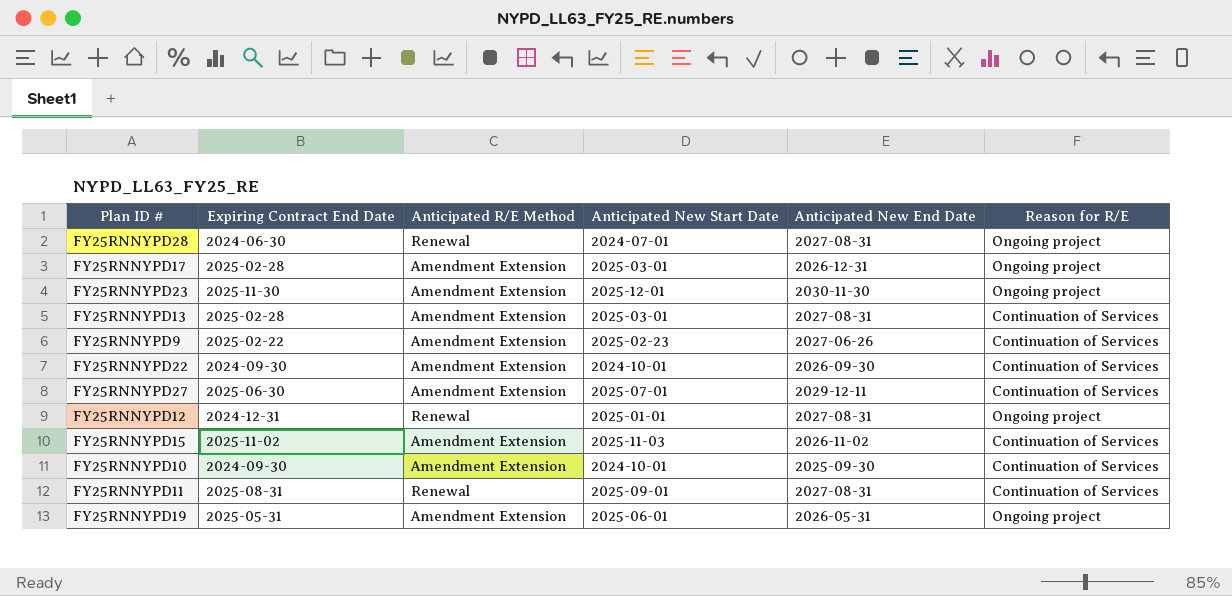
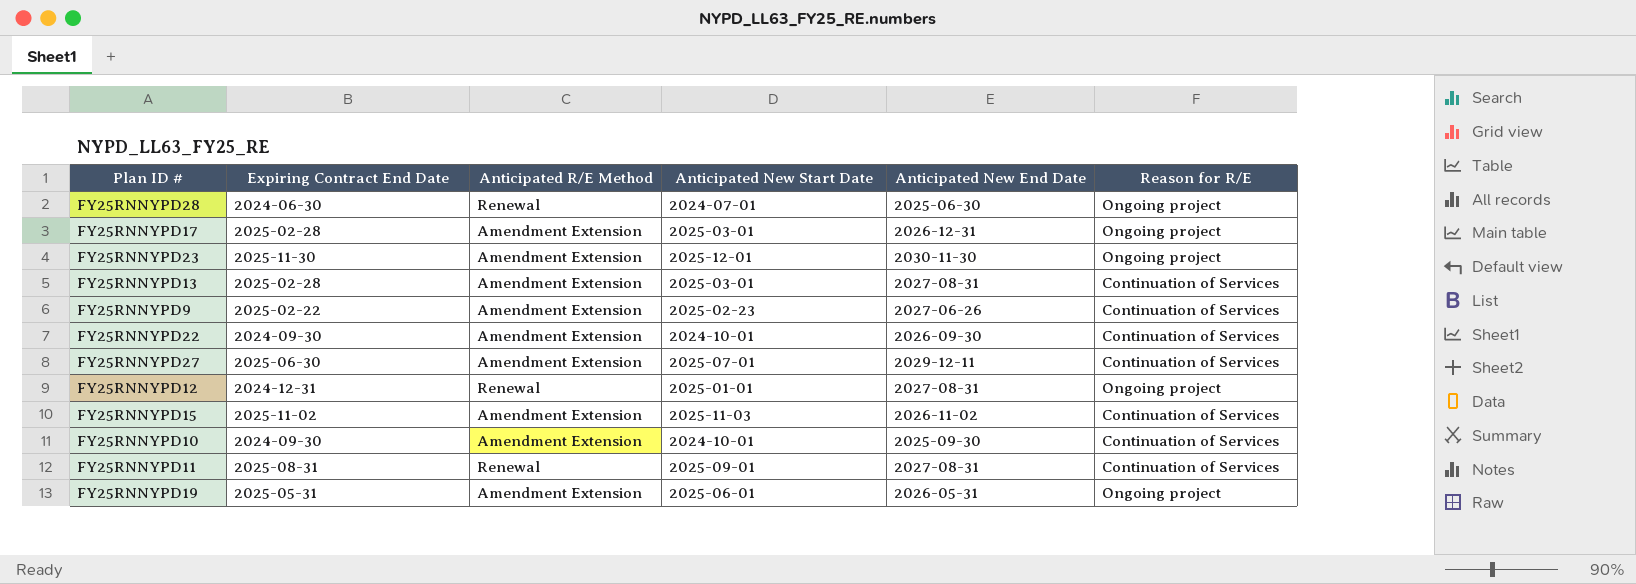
FY25RNNYPD28 | Anticipated New End Date: 2027-08-31 -> 2025-06-30

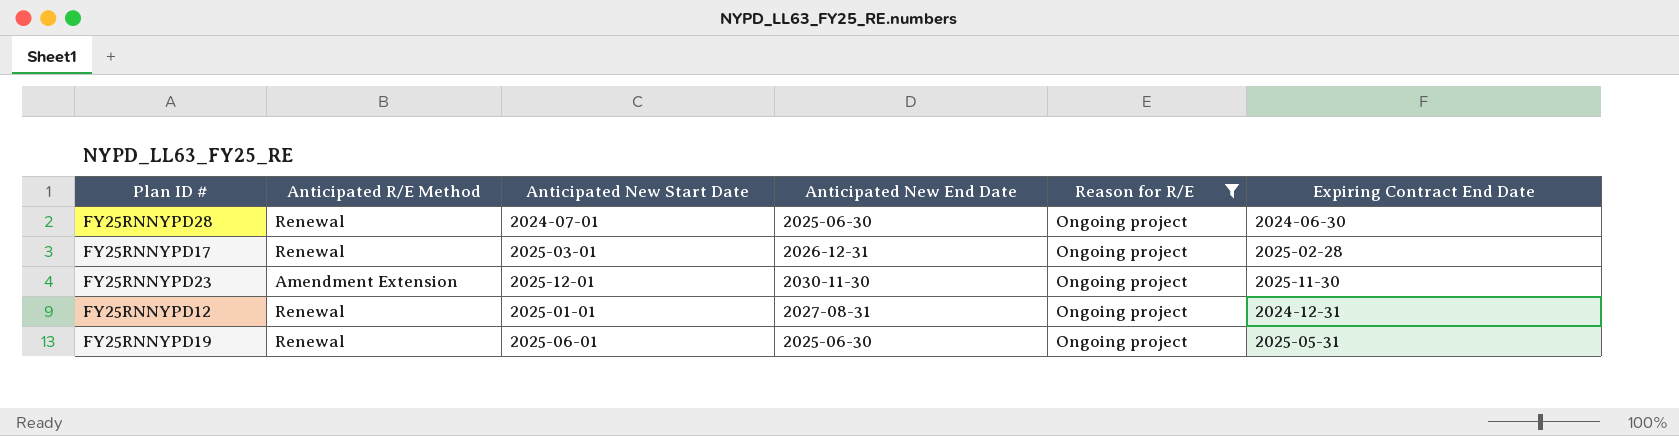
filter: none -> Reason for R/E = Ongoing project
column Expiring Contract End Date | position: 2 -> 6
FY25RNNYPD17 | Anticipated R/E Method: Amendment Extension -> Renewal
FY25RNNYPD19 | Anticipated R/E Method: Amendment Extension -> Renewal
FY25RNNYPD19 | Anticipated New End Date: 2026-05-31 -> 2025-06-30

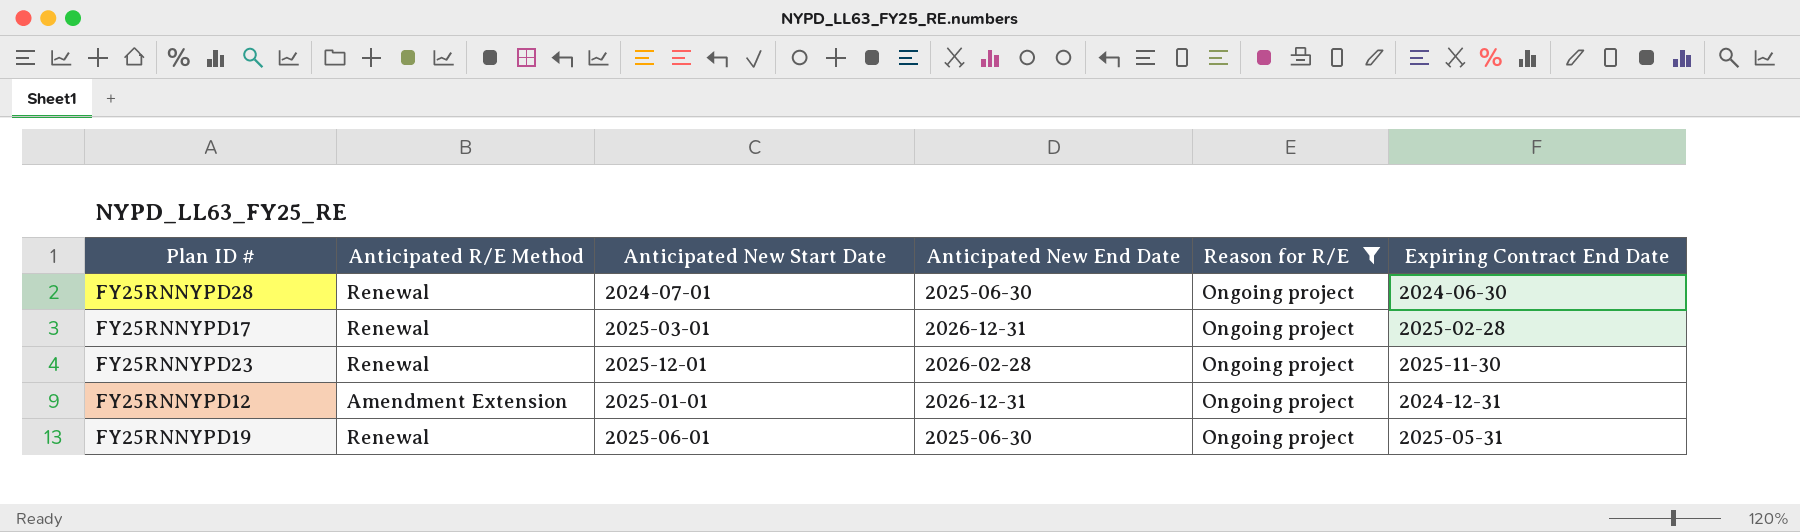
FY25RNNYPD23 | Anticipated R/E Method: Amendment Extension -> Renewal
FY25RNNYPD23 | Anticipated New End Date: 2030-11-30 -> 2026-02-28
FY25RNNYPD12 | Anticipated R/E Method: Renewal -> Amendment Extension
FY25RNNYPD12 | Anticipated New End Date: 2027-08-31 -> 2026-12-31

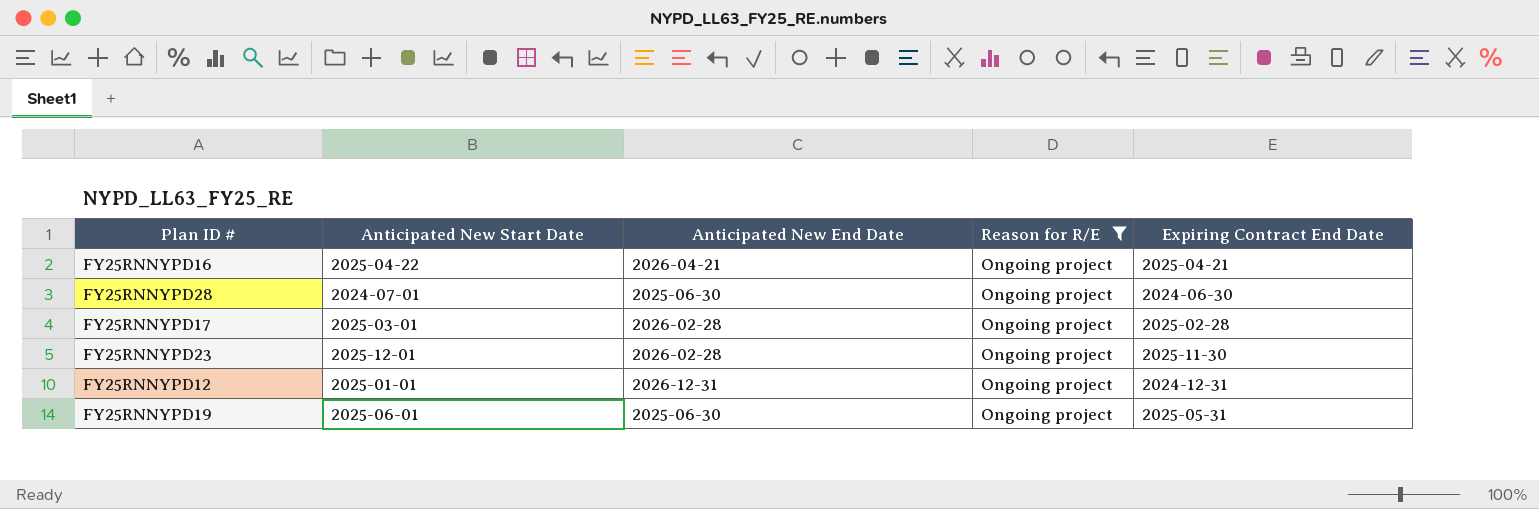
column Anticipated R/E Method | position: 2 -> none
row FY25RNNYPD16: none -> 2025-04-22 | 2026-04-21 | Ongoing project | 2025-04-21
FY25RNNYPD17 | Anticipated New End Date: 2026-12-31 -> 2026-02-28

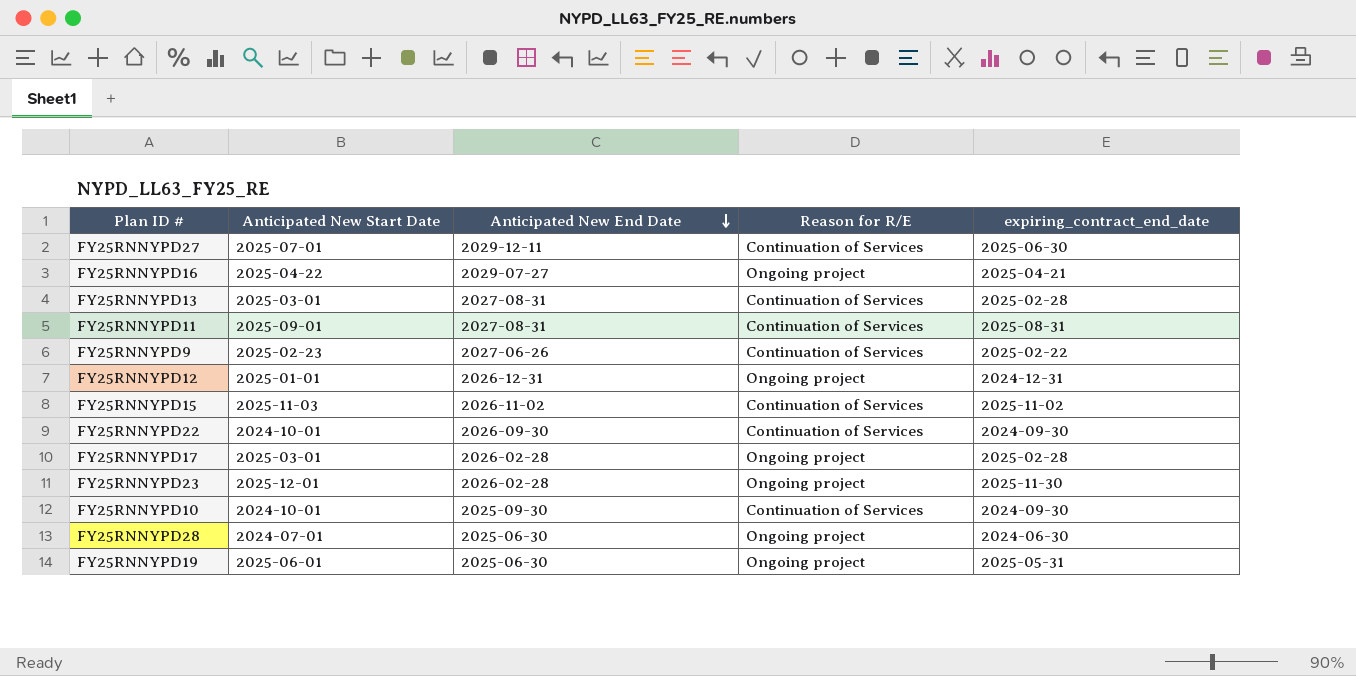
filter: Reason for R/E = Ongoing project -> none
row order: none -> Anticipated New End Date descending
column name: Expiring Contract End Date -> expiring_contract_end_date
FY25RNNYPD16 | Anticipated New End Date: 2026-04-21 -> 2029-07-27

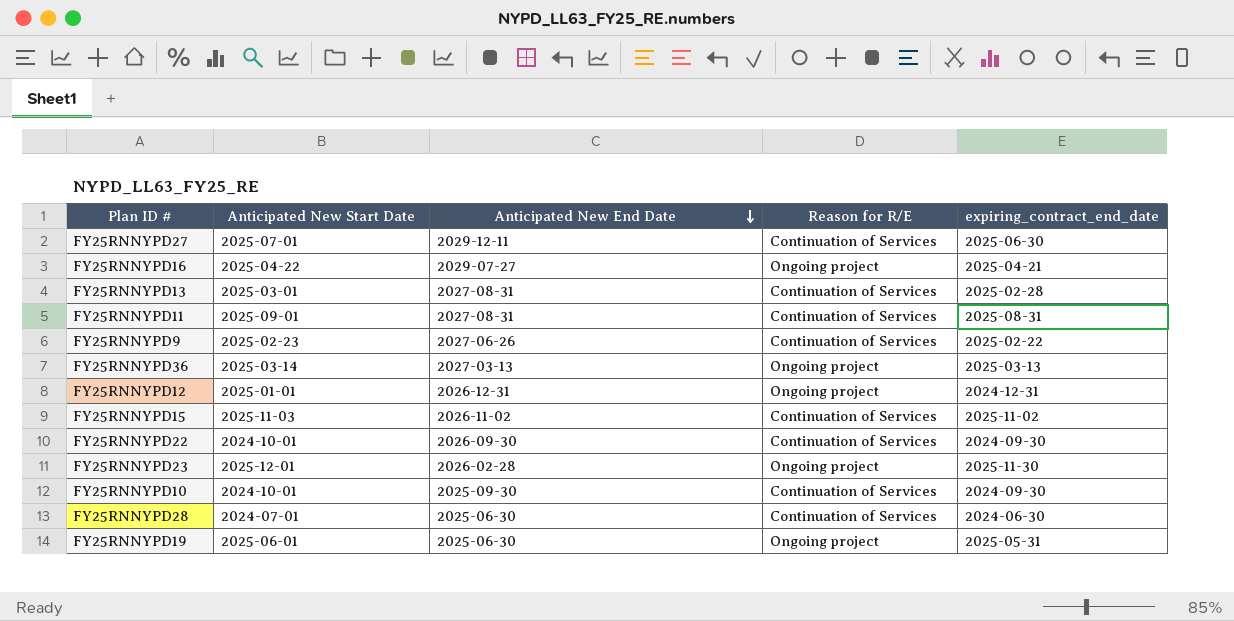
row FY25RNNYPD17: 2025-03-01 | 2026-02-28 | Ongoing project | 2025-02-28 -> none
row FY25RNNYPD36: none -> 2025-03-14 | 2027-03-13 | Ongoing project | 2025-03-13
FY25RNNYPD28 | Reason for R/E: Ongoing project -> Continuation of Services

